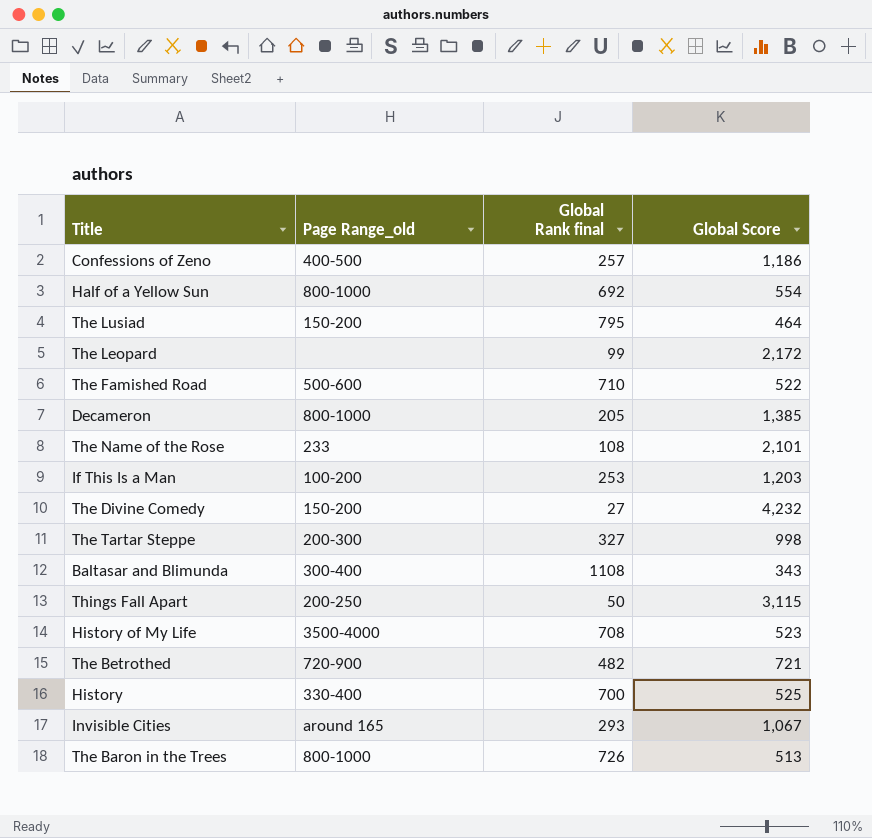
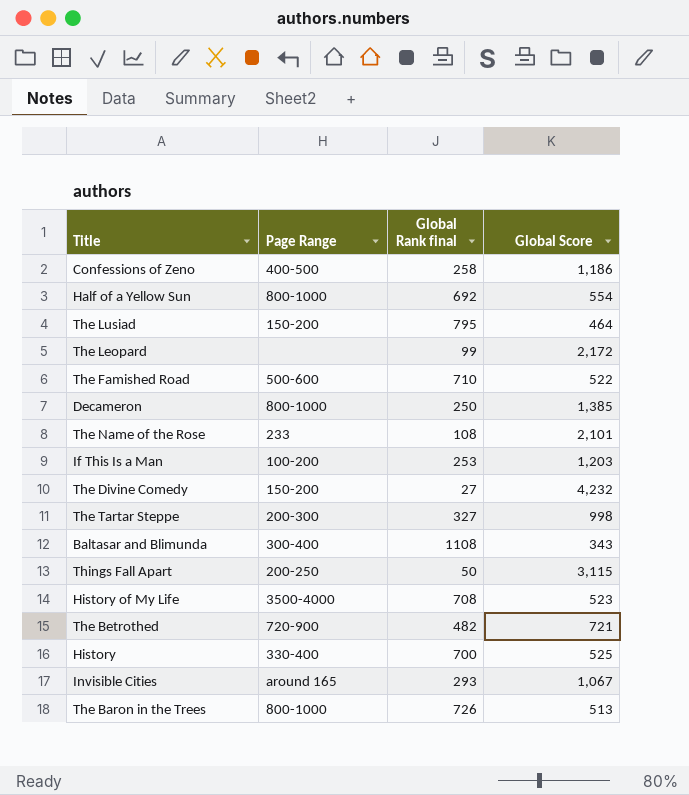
column name: Page Range_old -> Page Range
Confessions of Zeno | Global Rank final: 257 -> 258
Decameron | Global Rank final: 205 -> 250

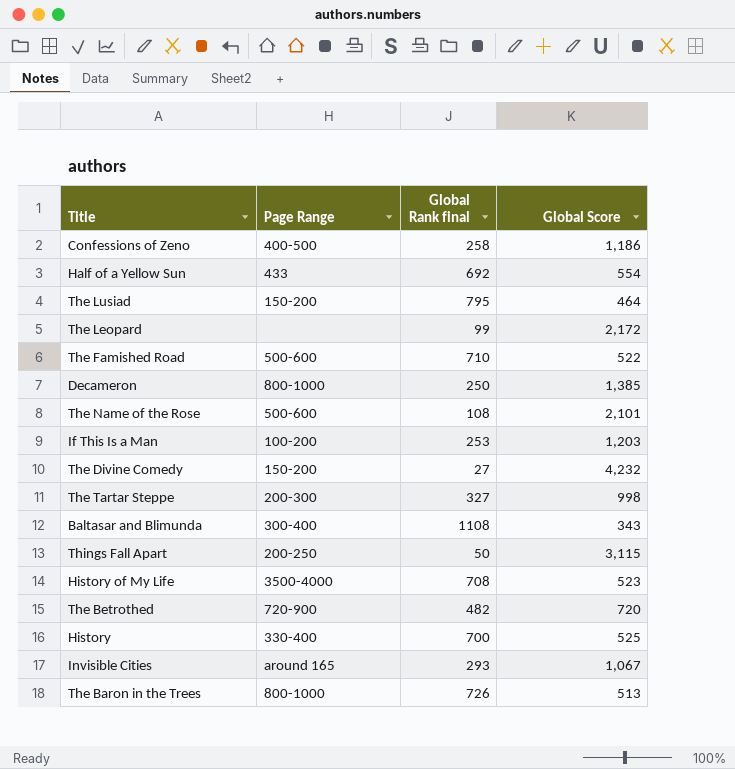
Half of a Yellow Sun | Page Range: 800-1000 -> 433
The Name of the Rose | Page Range: 233 -> 500-600
The Betrothed | Global Score: 721 -> 720

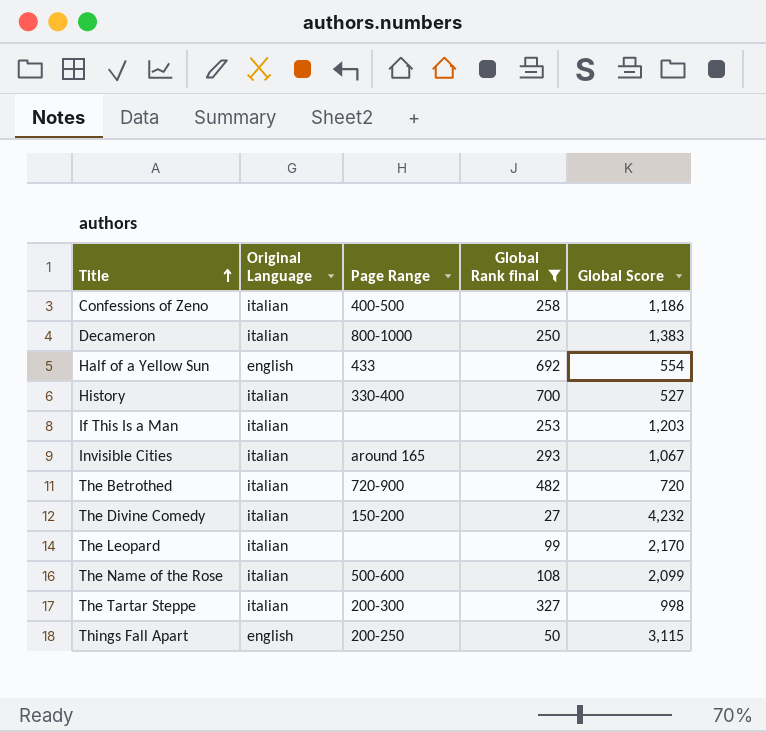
filter: none -> Global Rank final <= 700
row order: none -> Title ascending
column Original Language | position: none -> 2
Decameron | Global Score: 1,385 -> 1,383
History | Global Score: 525 -> 527
If This Is a Man | Page Range: 100-200 -> none
The Leopard | Global Score: 2,172 -> 2,170
The Name of the Rose | Global Score: 2,101 -> 2,099

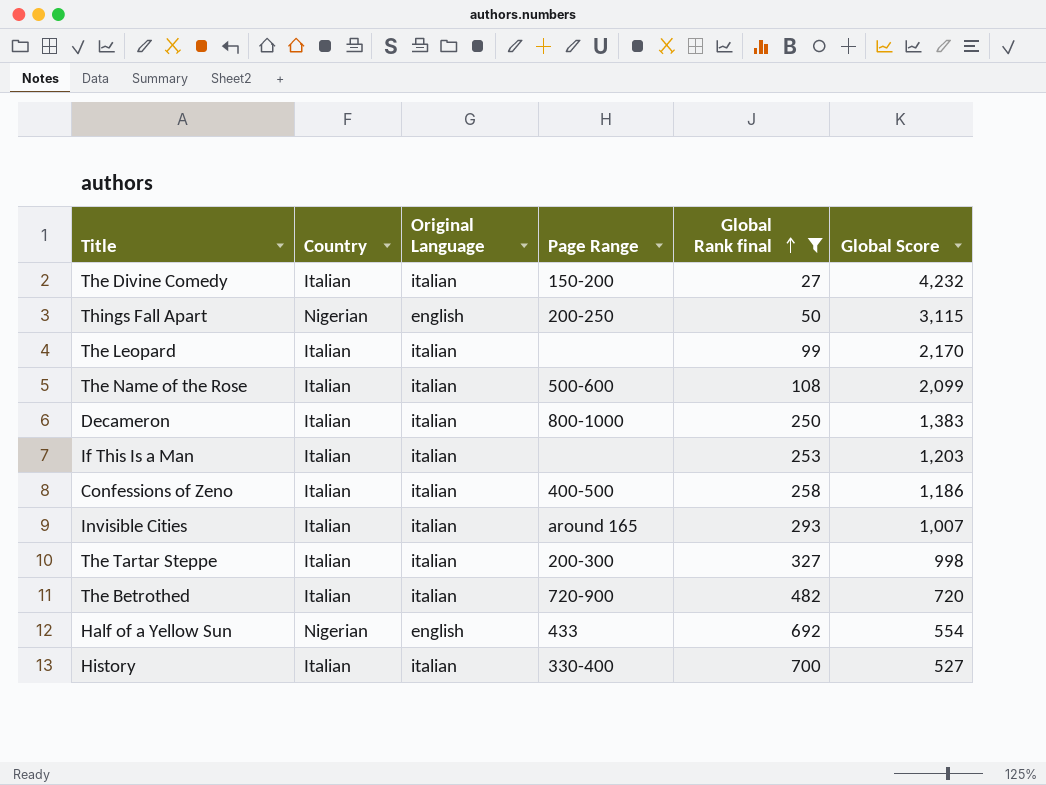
row order: Title ascending -> Global Rank final ascending
column Country | position: none -> 2
Invisible Cities | Global Score: 1,067 -> 1,007

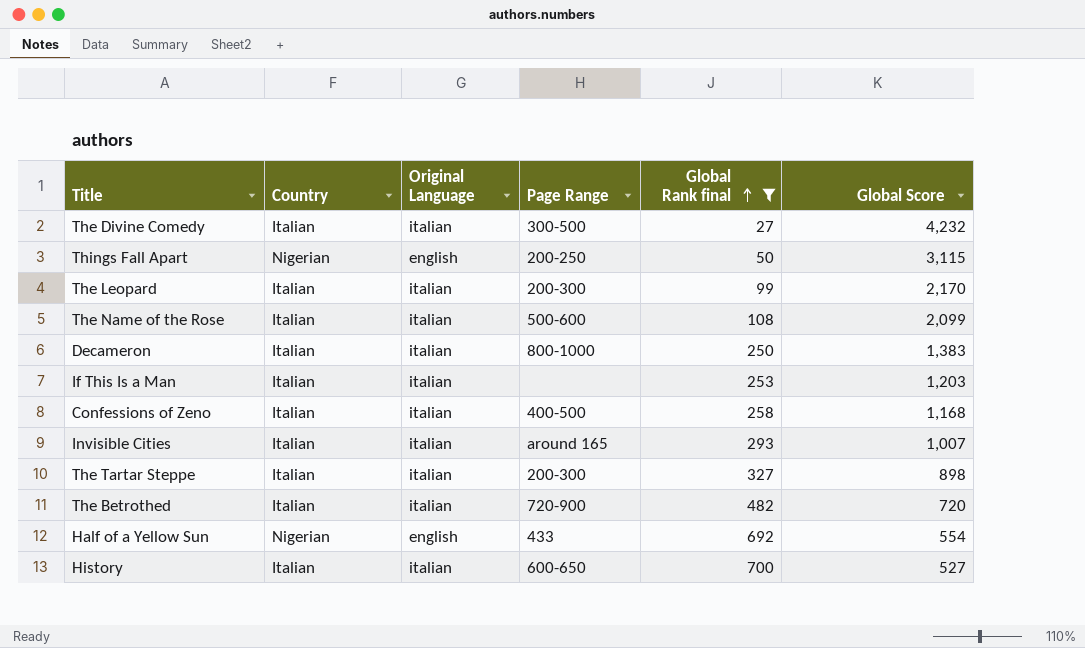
The Divine Comedy | Page Range: 150-200 -> 300-500
The Leopard | Page Range: none -> 200-300
Confessions of Zeno | Global Score: 1,186 -> 1,168
The Tartar Steppe | Global Score: 998 -> 898
History | Page Range: 330-400 -> 600-650

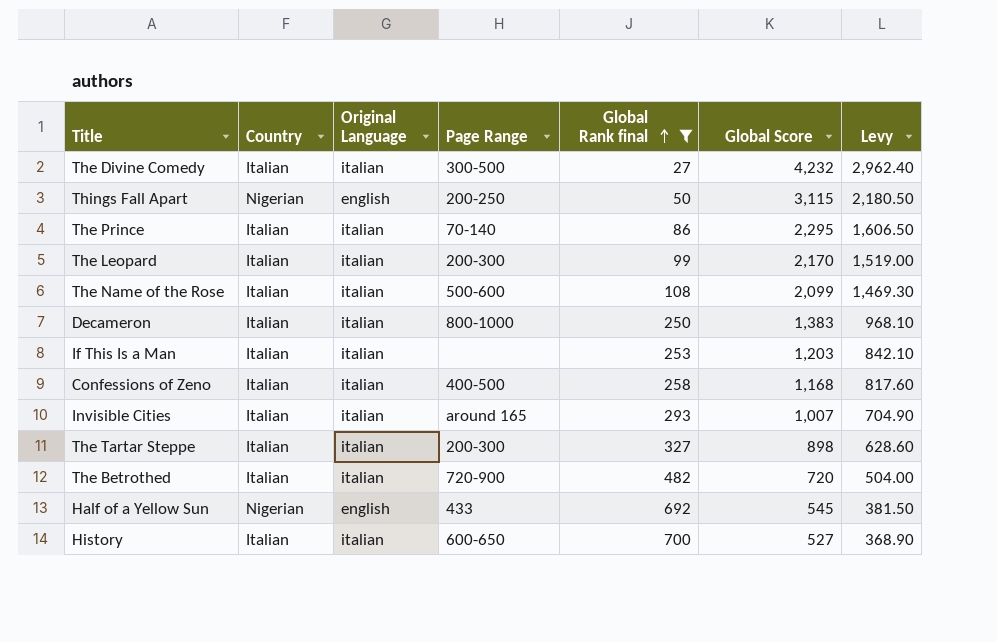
column Levy | formula: none -> [Global Score] * 0.7
row The Prince: none -> Italian | italian | 70-140 | 86 | 2,295 | 1,606.50
Half of a Yellow Sun | Global Score: 554 -> 545

